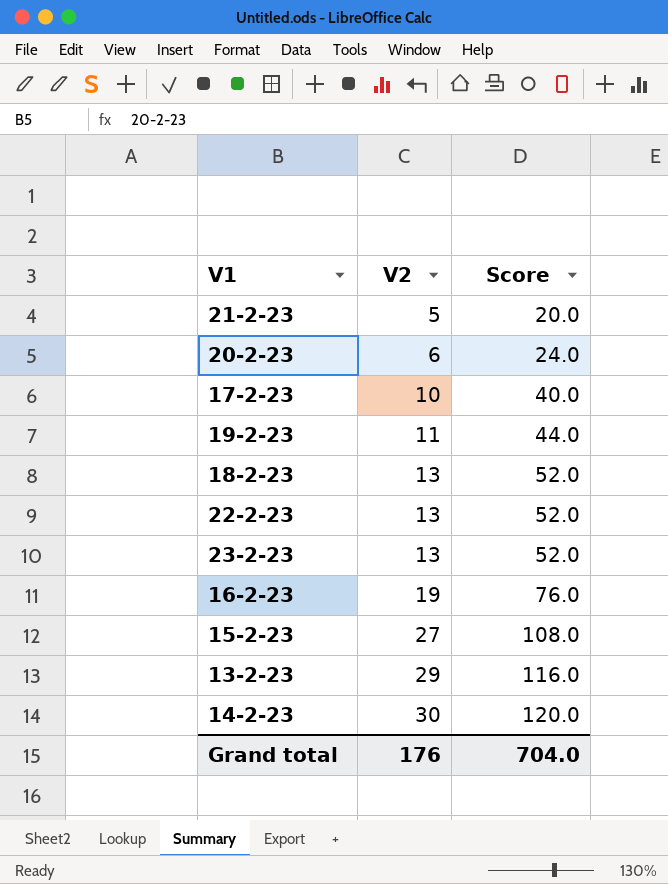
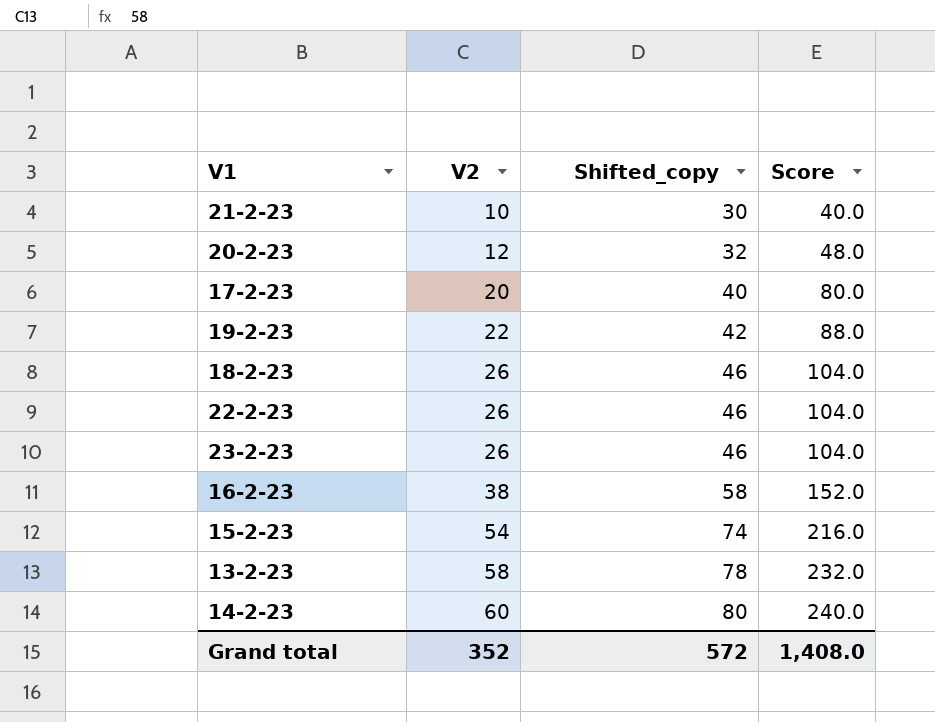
column Shifted_copy | formula: none -> [V2] + 20
21-2-23 | V2: 5 -> 10
21-2-23 | Score: 20.0 -> 40.0
20-2-23 | V2: 6 -> 12
20-2-23 | Score: 24.0 -> 48.0
17-2-23 | V2: 10 -> 20
17-2-23 | Score: 40.0 -> 80.0
19-2-23 | V2: 11 -> 22
19-2-23 | Score: 44.0 -> 88.0
18-2-23 | V2: 13 -> 26
18-2-23 | Score: 52.0 -> 104.0
22-2-23 | V2: 13 -> 26
22-2-23 | Score: 52.0 -> 104.0
23-2-23 | V2: 13 -> 26
23-2-23 | Score: 52.0 -> 104.0
16-2-23 | V2: 19 -> 38
16-2-23 | Score: 76.0 -> 152.0
15-2-23 | V2: 27 -> 54
15-2-23 | Score: 108.0 -> 216.0
13-2-23 | V2: 29 -> 58
13-2-23 | Score: 116.0 -> 232.0
14-2-23 | V2: 30 -> 60
14-2-23 | Score: 120.0 -> 240.0
Grand total | V2: 176 -> 352
Grand total | Score: 704.0 -> 1,408.0

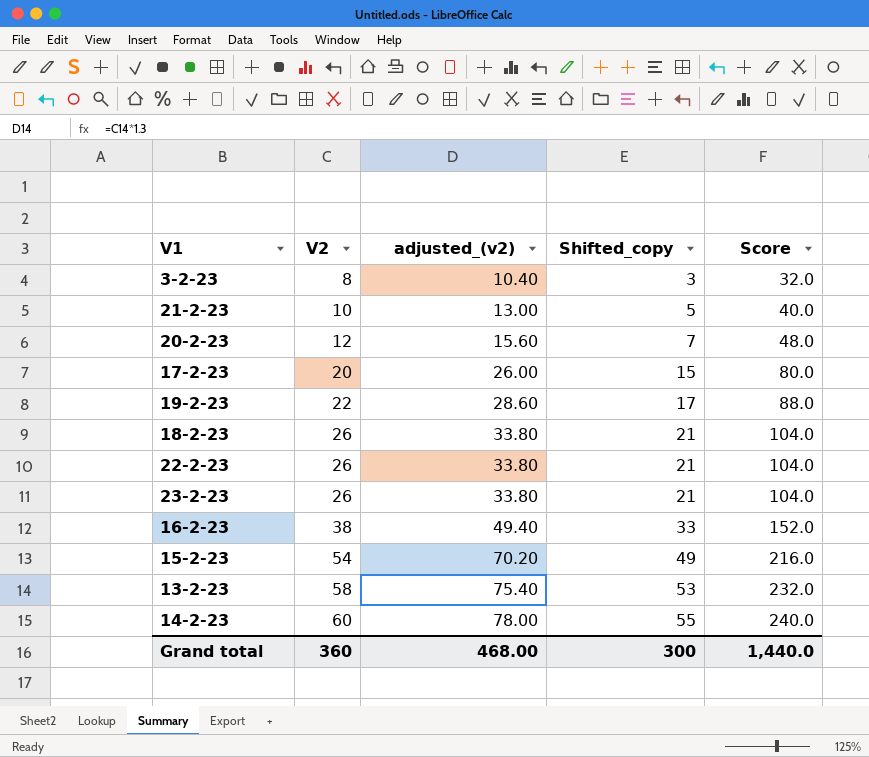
column adjusted_(v2) | formula: none -> [V2] * 1.3
column Shifted_copy | formula: [V2] + 20 -> [V2] - 5
row 3-2-23: none -> 8 | 10.40 | 3 | 32.0
Grand total | V2: 352 -> 360
Grand total | Shifted_copy: 572 -> 300
Grand total | Score: 1,408.0 -> 1,440.0

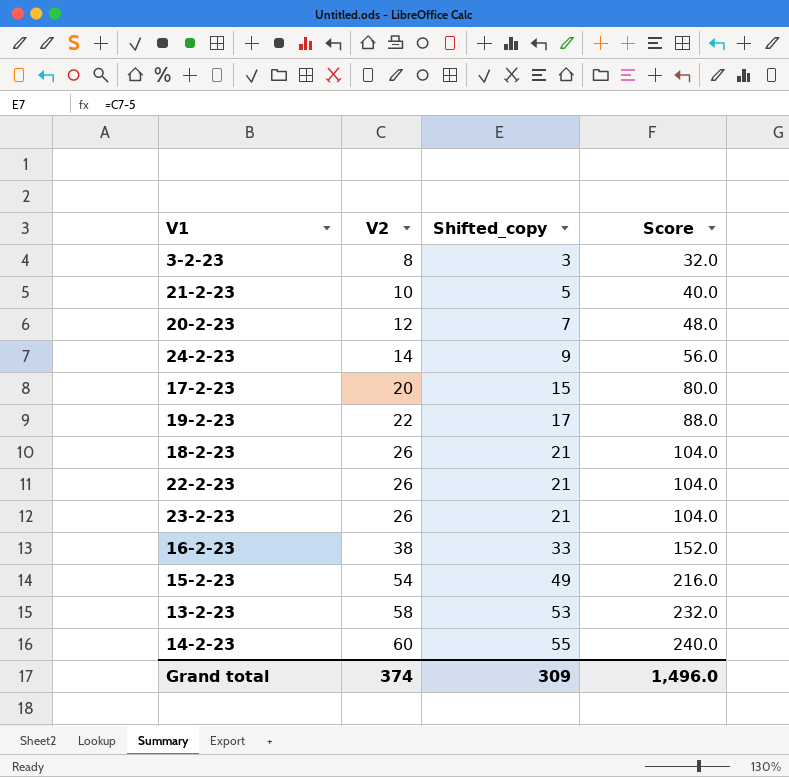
column adjusted_(v2) | formula: [V2] * 1.3 -> none
row 24-2-23: none -> 14 | 9 | 56.0
Grand total | V2: 360 -> 374
Grand total | Shifted_copy: 300 -> 309
Grand total | Score: 1,440.0 -> 1,496.0

